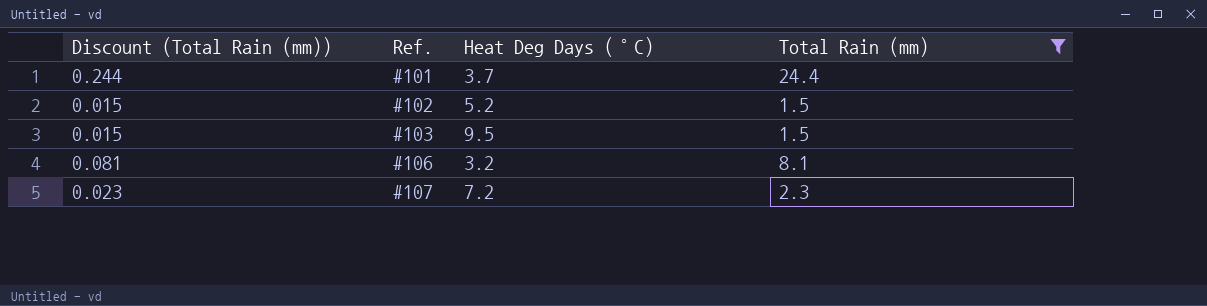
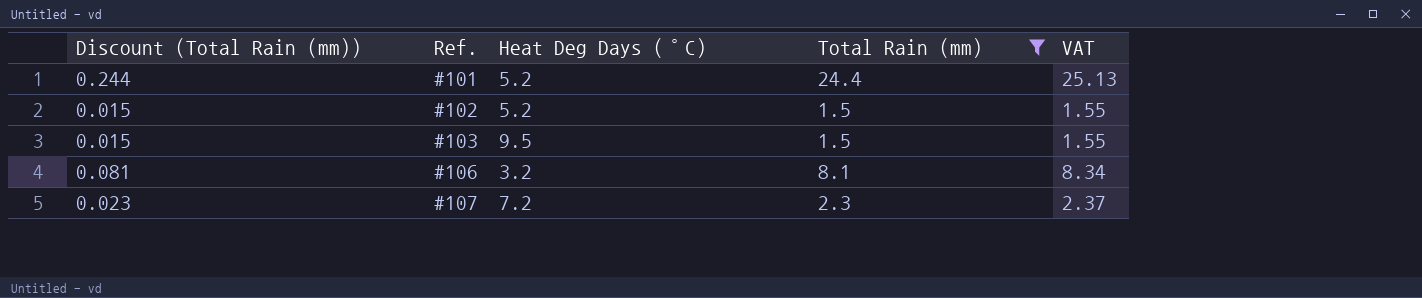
column VAT | formula: none -> [Total Rain (mm)] * 1.03
#101 | Heat Deg Days (°C): 3.7 -> 5.2

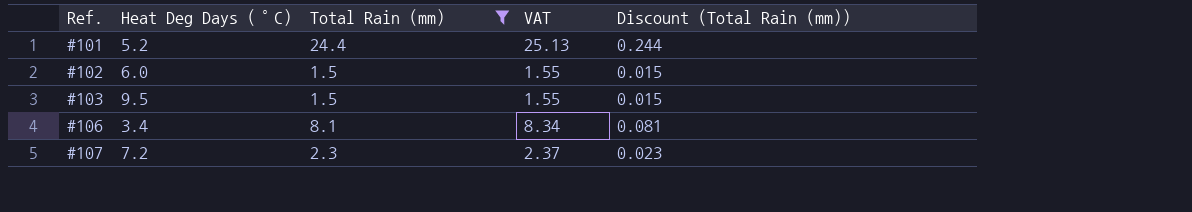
column Discount (Total Rain (mm)) | position: 1 -> 5
#102 | Heat Deg Days (°C): 5.2 -> 6.0
#106 | Heat Deg Days (°C): 3.2 -> 3.4

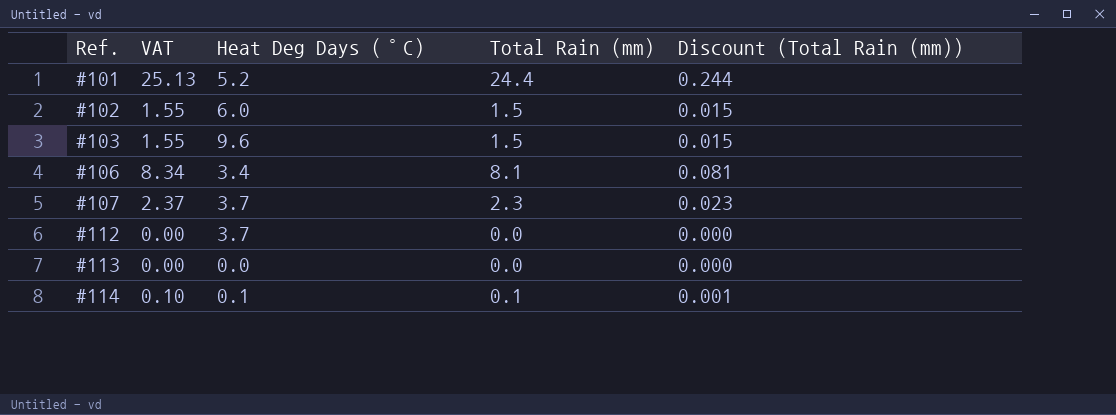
filter: Total Rain (mm) >= 1.5 -> none
column VAT | position: 4 -> 2
#103 | Heat Deg Days (°C): 9.5 -> 9.6
#107 | Heat Deg Days (°C): 7.2 -> 3.7

